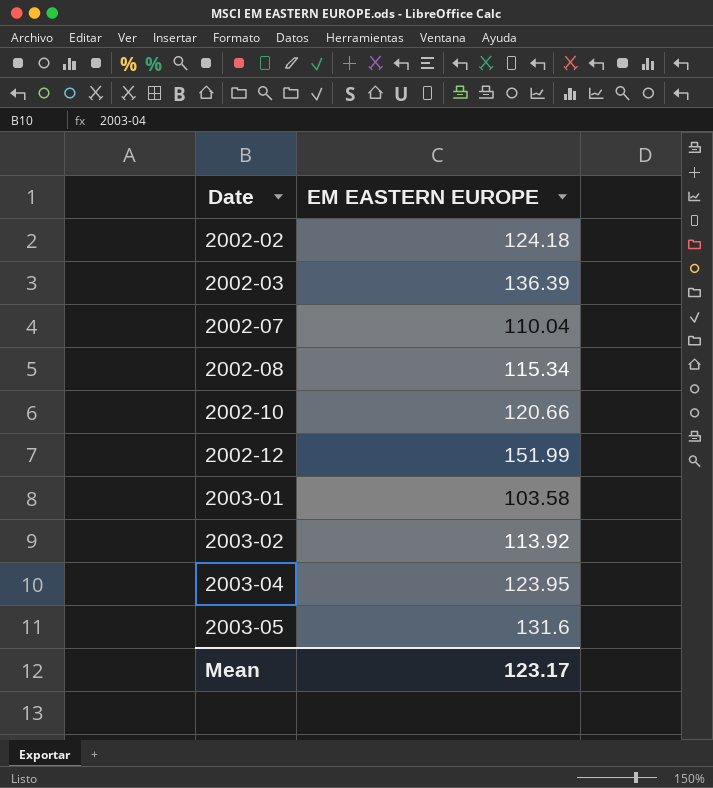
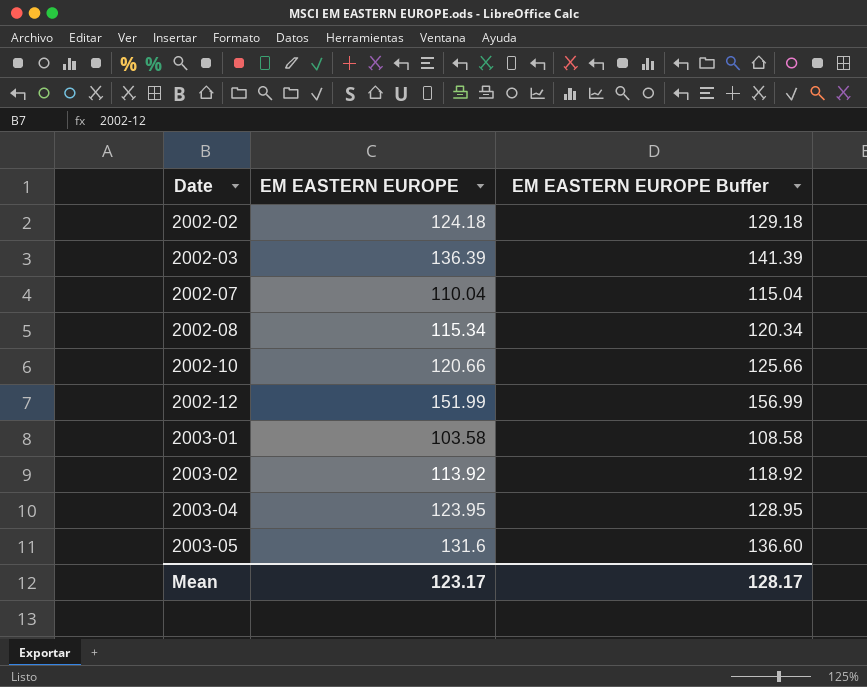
column EM EASTERN EUROPE Buffer | formula: none -> [EM EASTERN EUROPE] + 5

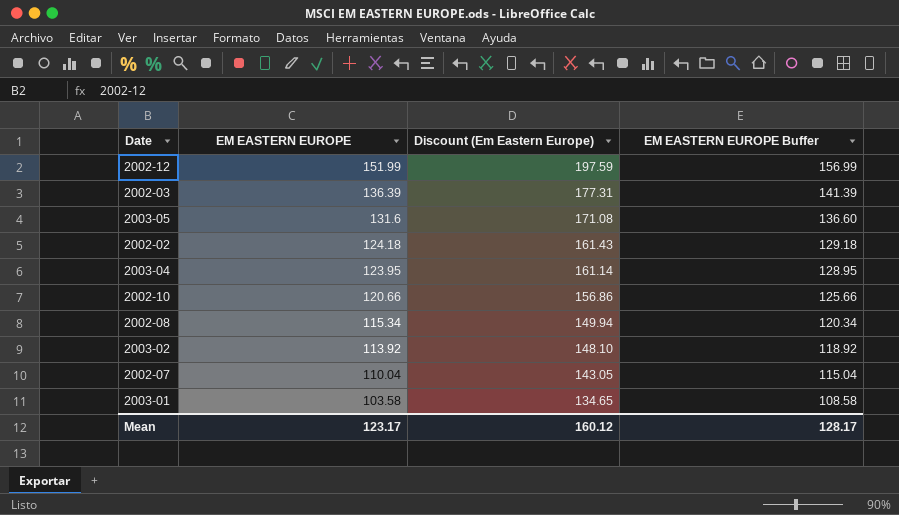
row order: Date ascending -> EM EASTERN EUROPE descending
column Discount (Em Eastern Europe) | formula: none -> [EM EASTERN EUROPE] * 1.3

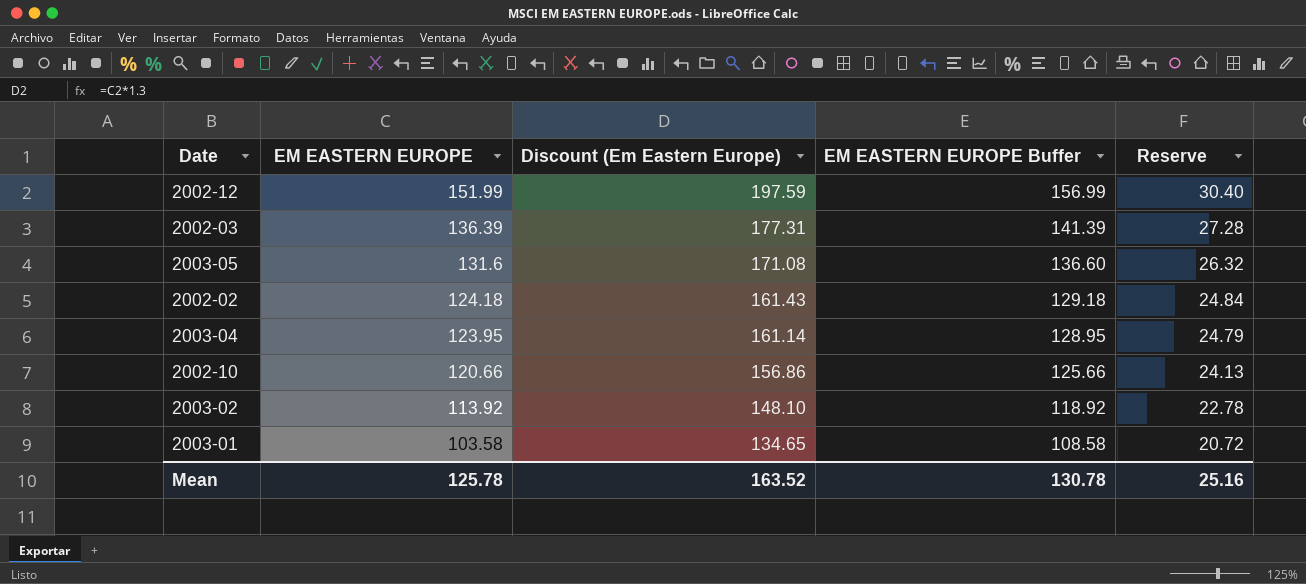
column Reserve | formula: none -> [EM EASTERN EUROPE] * 0.2
row 2002-08: 115.34 | 149.94 | 120.34 -> none
row 2002-07: 110.04 | 143.05 | 115.04 -> none
Mean | EM EASTERN EUROPE: 123.17 -> 125.78
Mean | Discount (Em Eastern Europe): 160.12 -> 163.52
Mean | EM EASTERN EUROPE Buffer: 128.17 -> 130.78

